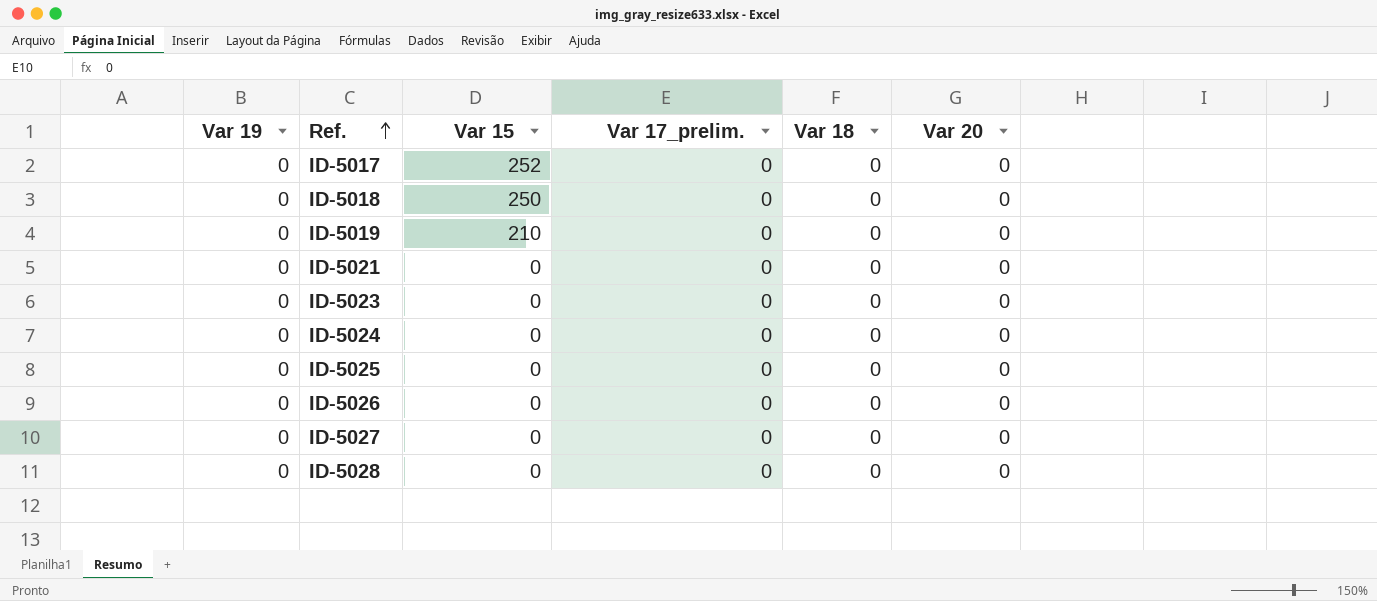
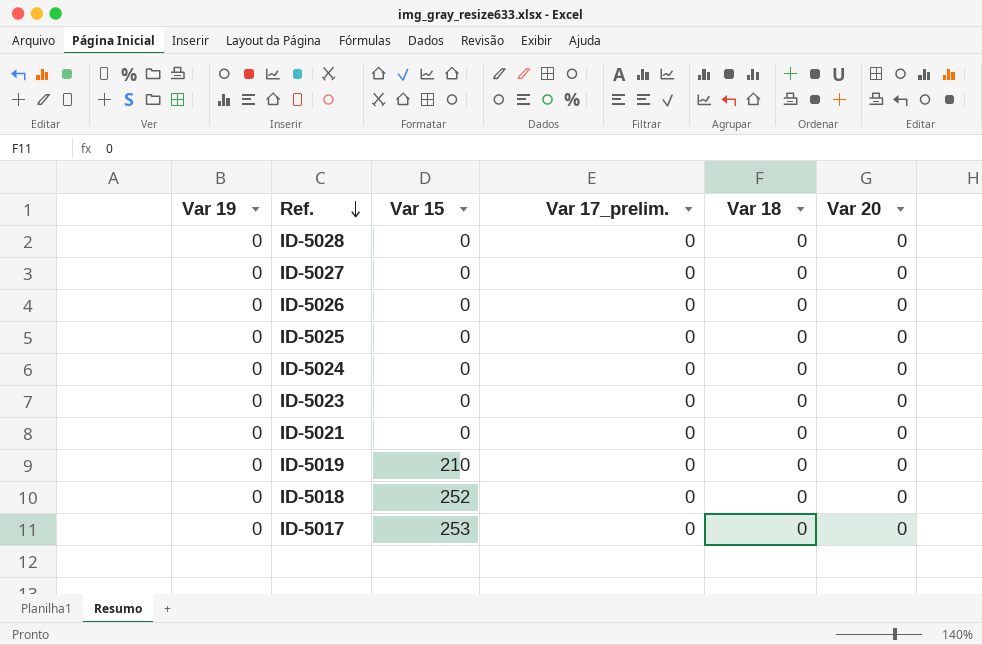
row order: Ref. ascending -> Ref. descending
ID-5018 | Var 15: 250 -> 252
ID-5017 | Var 15: 252 -> 253

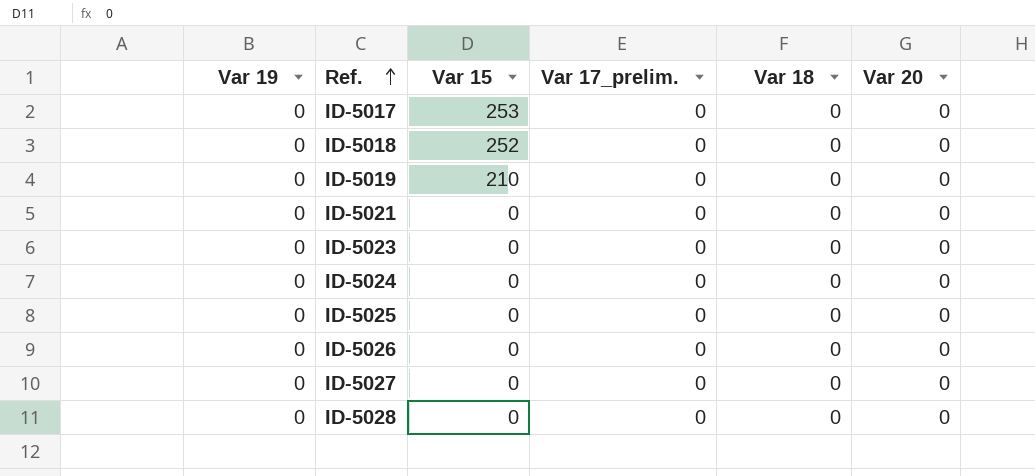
row order: Ref. descending -> Ref. ascending

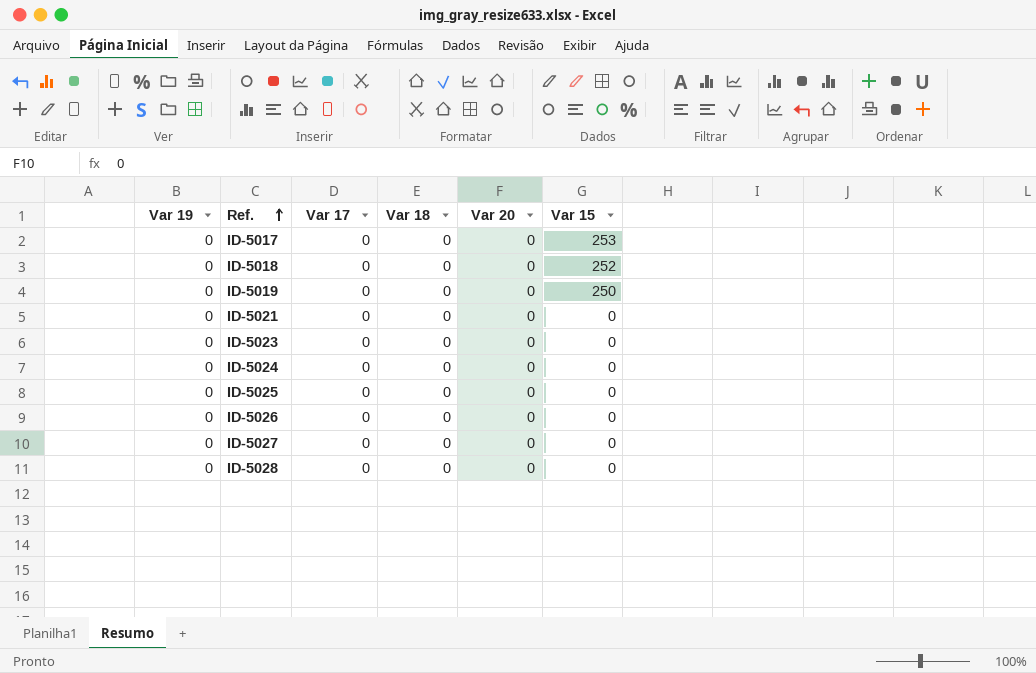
column name: Var 17_prelim. -> Var 17
column Var 15 | position: 3 -> 6
ID-5019 | Var 15: 210 -> 250

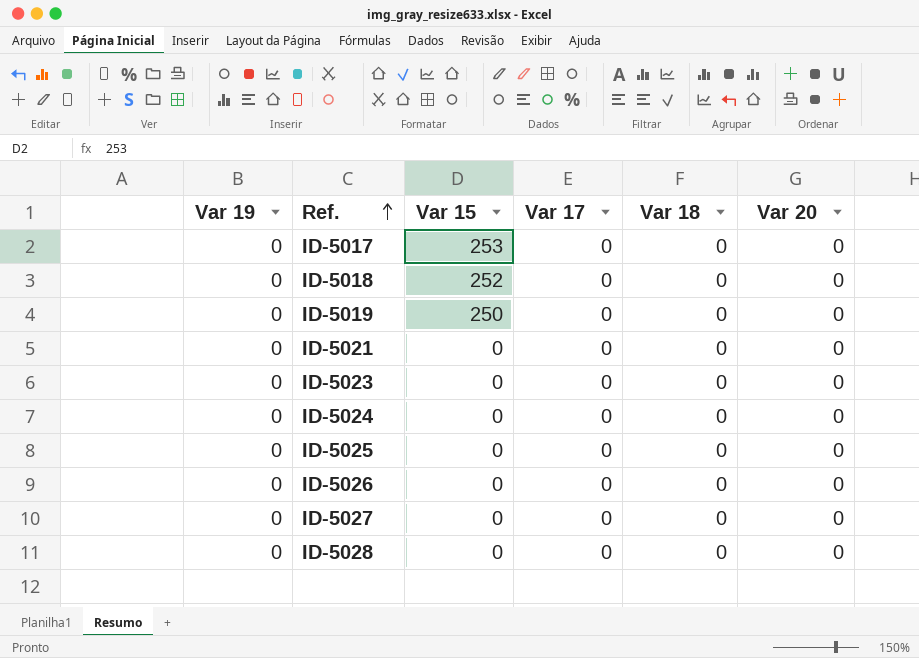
column Var 15 | position: 6 -> 3

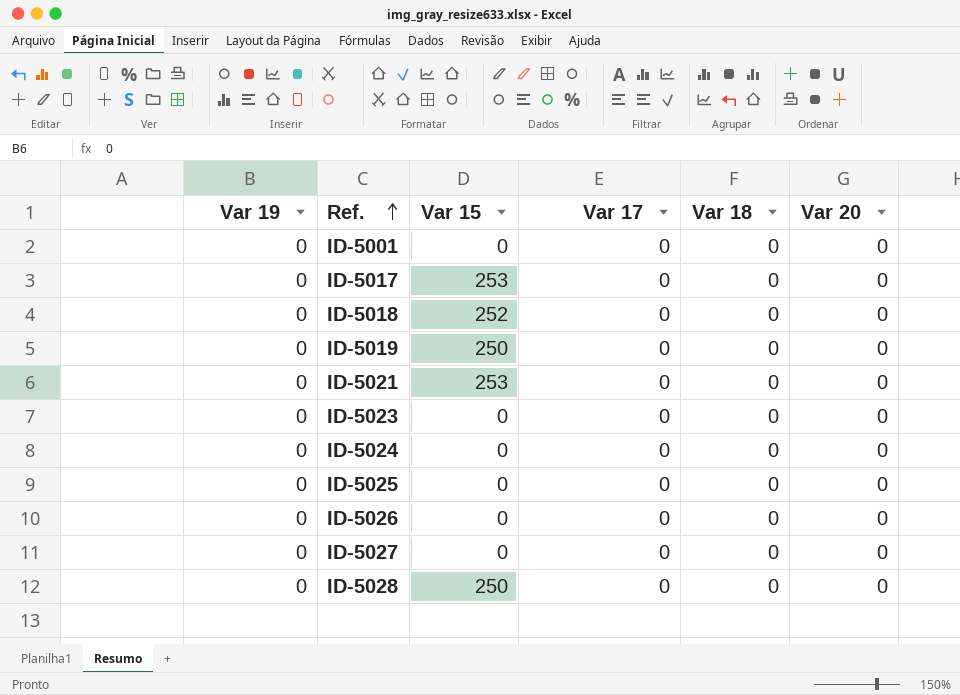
row ID-5001: none -> 0 | 0 | 0 | 0 | 0
ID-5021 | Var 15: 0 -> 253
ID-5028 | Var 15: 0 -> 250

